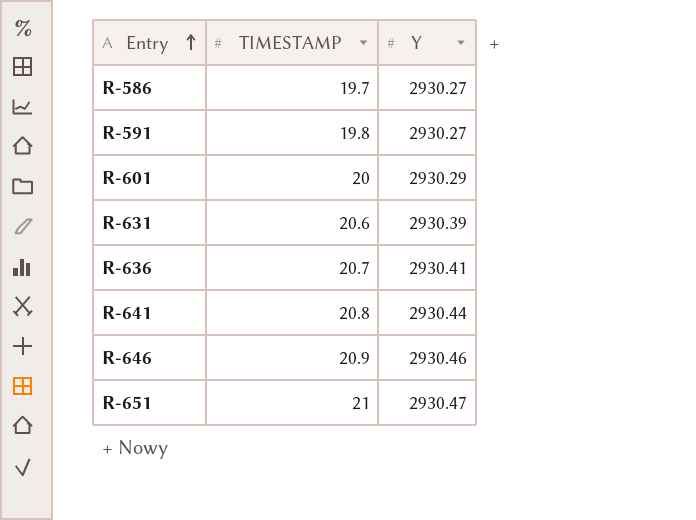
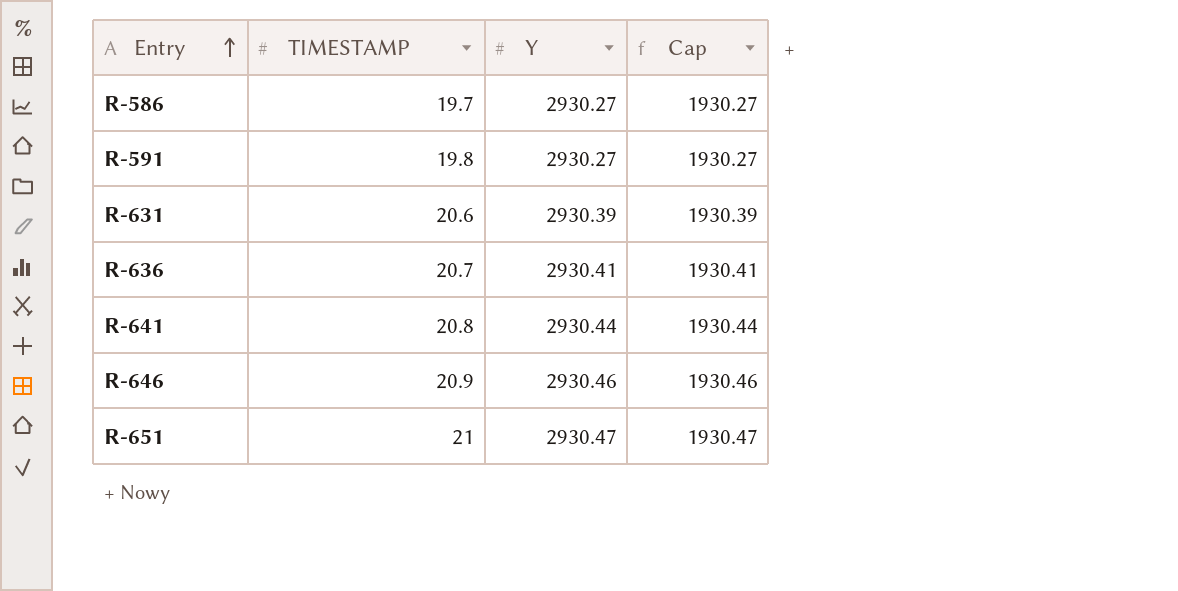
column Cap | formula: none -> [Y] - 1000
row R-601: 20 | 2930.29 -> none

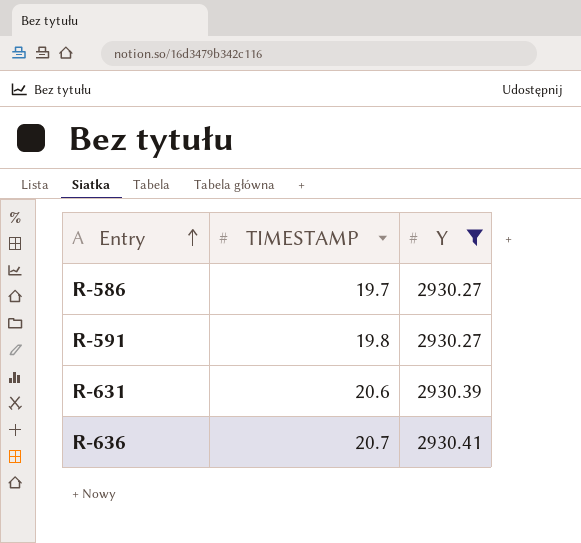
filter: none -> Y <= 2930.41
column Cap | formula: [Y] - 1000 -> none

